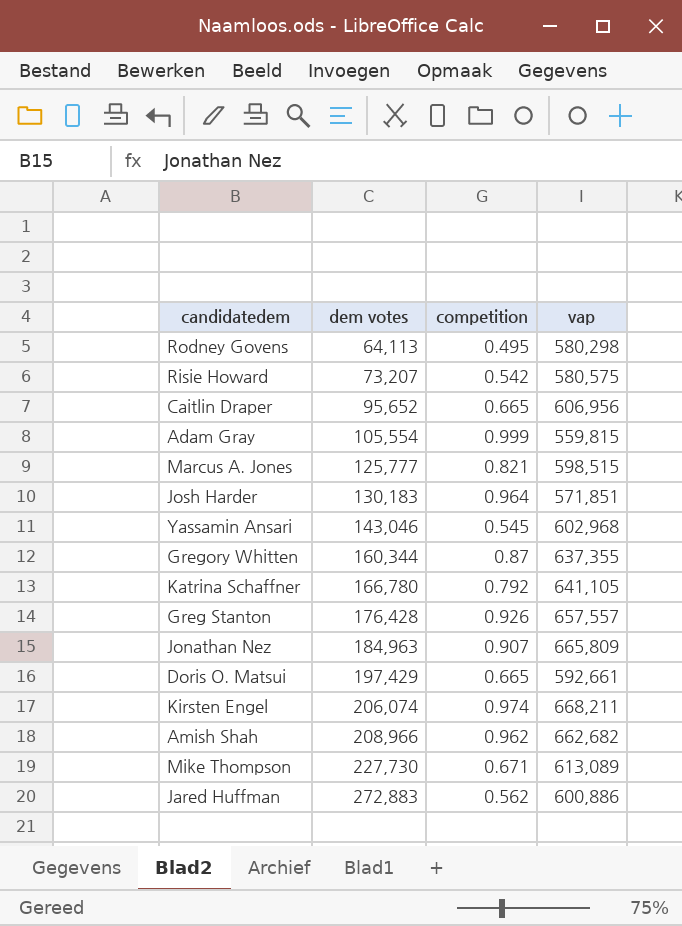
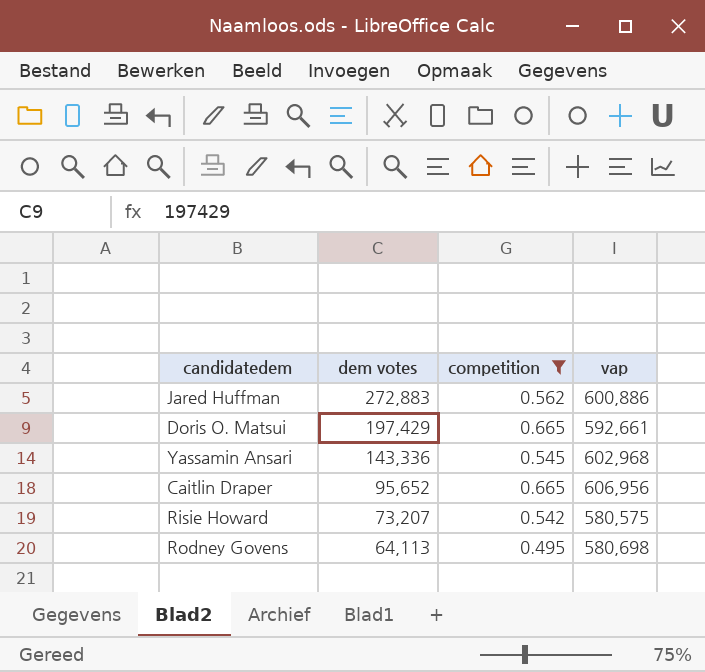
filter: none -> competition <= 0.665
row order: dem votes ascending -> dem votes descending
Yassamin Ansari | dem votes: 143,046 -> 143,336
Rodney Govens | vap: 580,298 -> 580,698

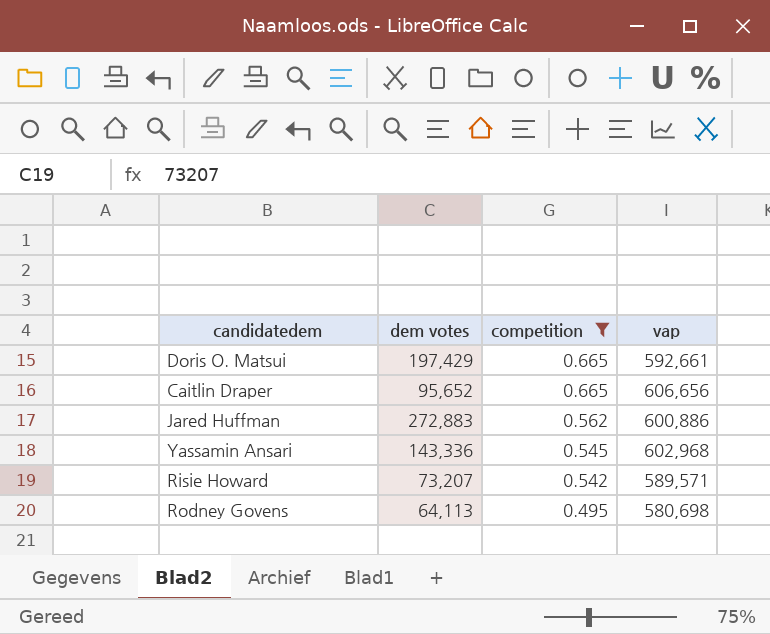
row order: dem votes descending -> competition descending
Caitlin Draper | vap: 606,956 -> 606,656
Risie Howard | vap: 580,575 -> 589,571

